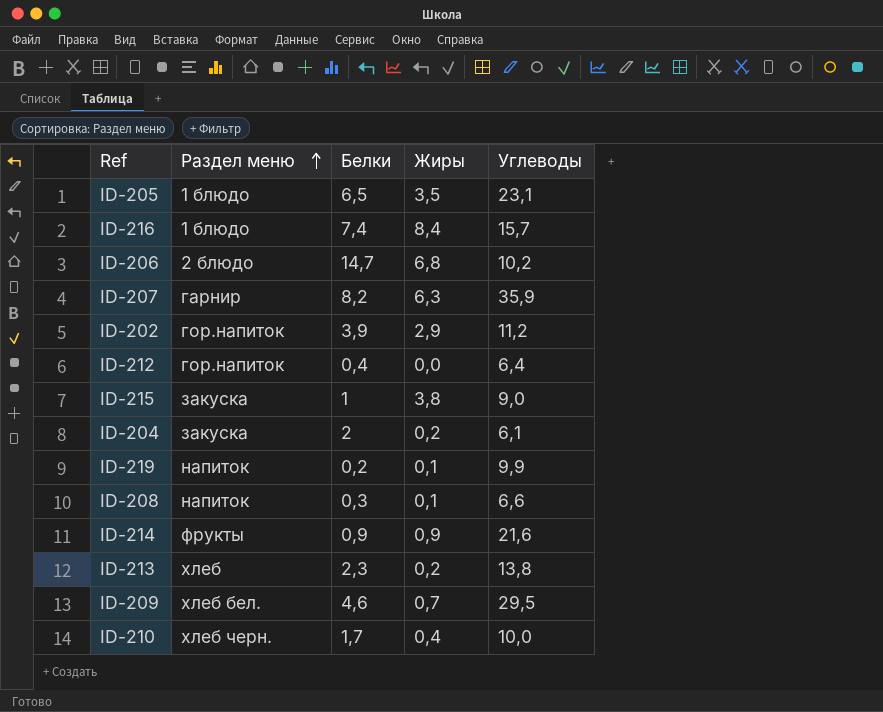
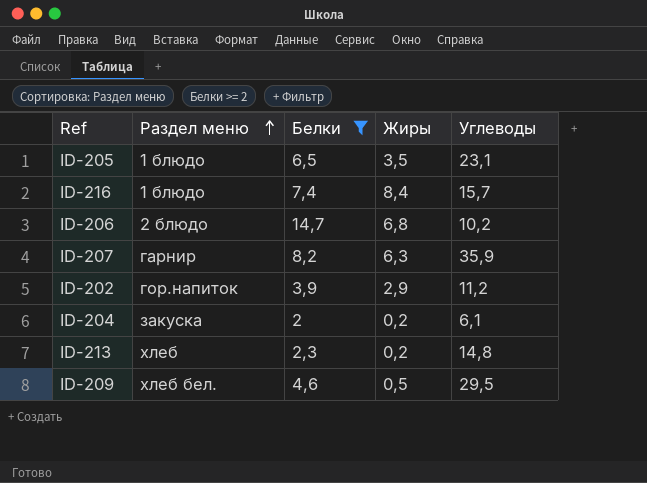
filter: none -> Белки >= 2
ID-213 | Углеводы: 13,8 -> 14,8
ID-209 | Жиры: 0,7 -> 0,5

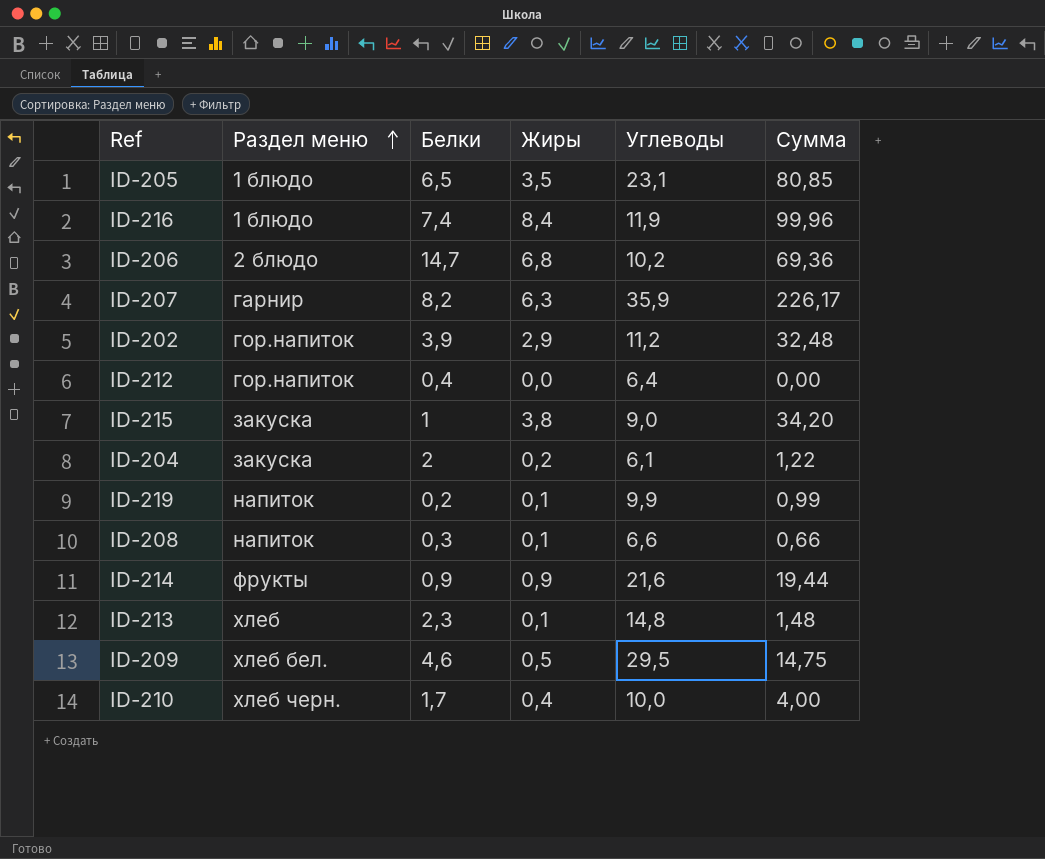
filter: Белки >= 2 -> none
column Сумма | formula: none -> [Жиры] * [Углеводы]
ID-216 | Углеводы: 15,7 -> 11,9
ID-213 | Жиры: 0,2 -> 0,1

